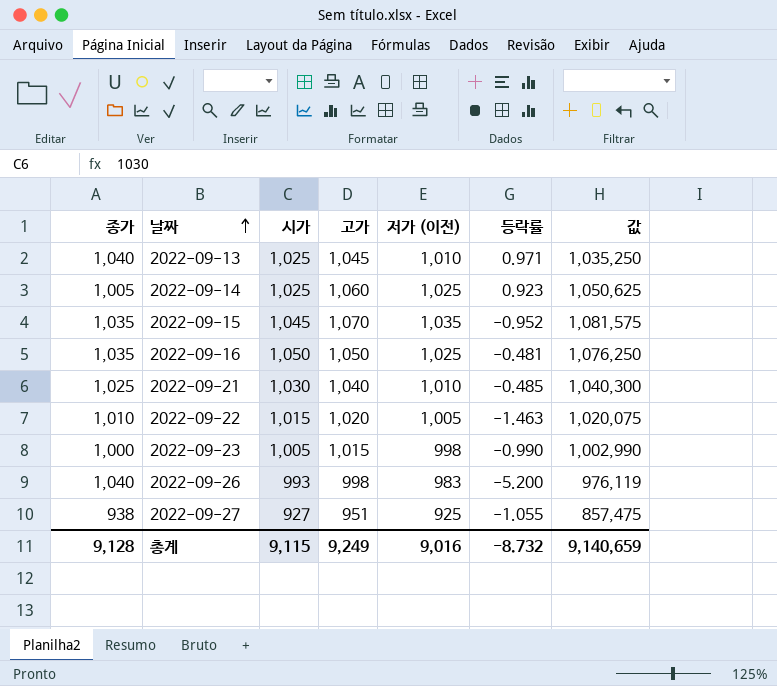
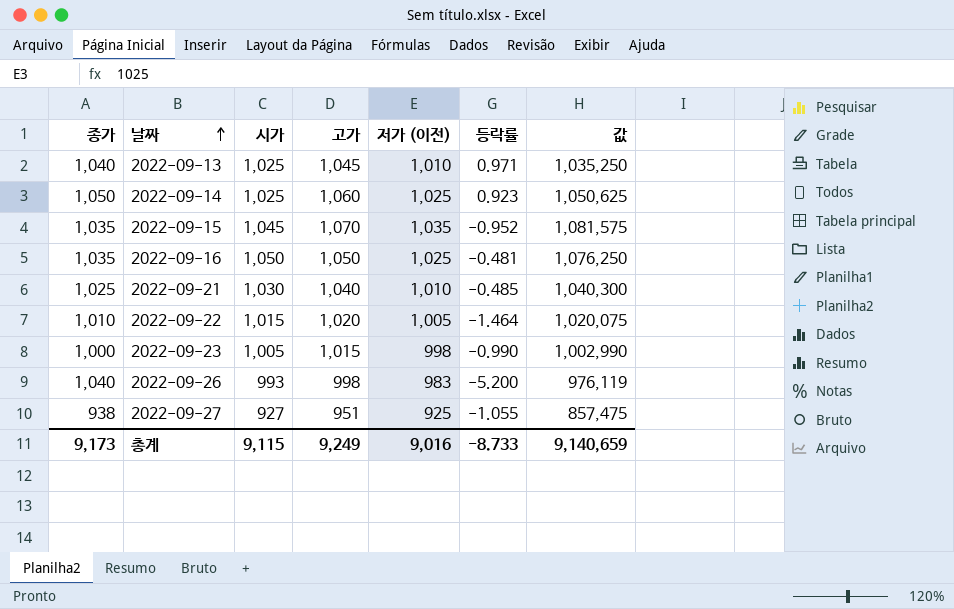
2022-09-14 | 종가: 1,005 -> 1,050
2022-09-22 | 등락률: -1.463 -> -1.464
총계 | 종가: 9,128 -> 9,173
총계 | 등락률: -8.732 -> -8.733

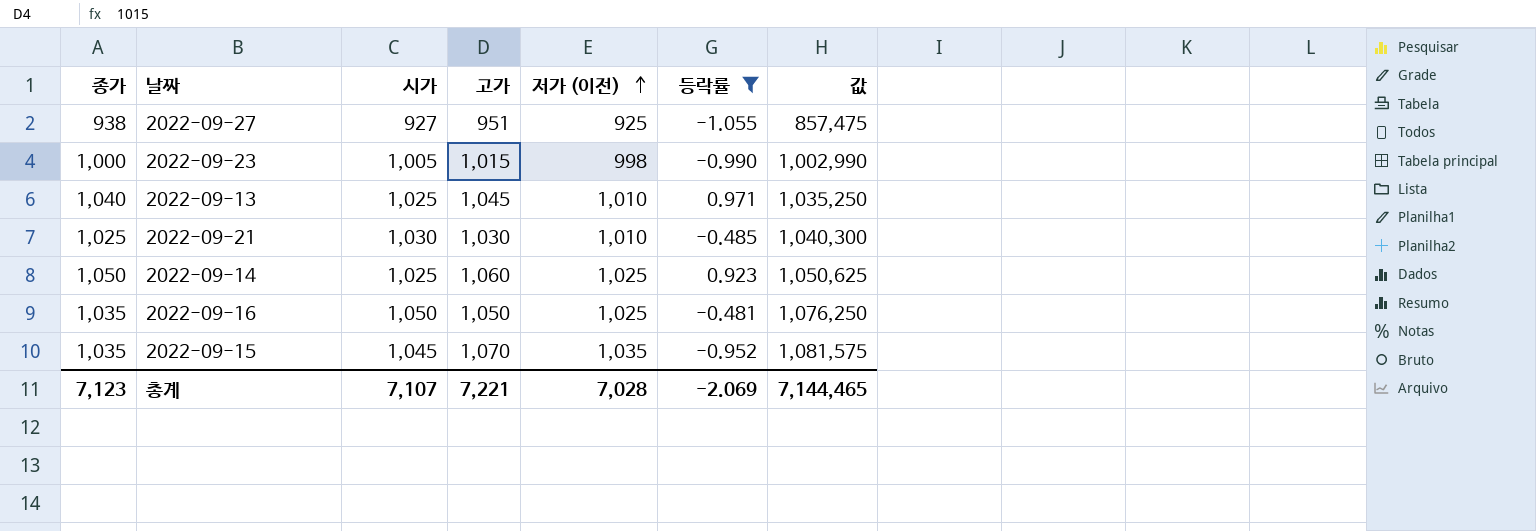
filter: none -> 등락률 >= -1.055
row order: 날짜 ascending -> 저가 (이전) ascending
2022-09-21 | 고가: 1,040 -> 1,030
총계 | 종가: 9,173 -> 7,123
총계 | 시가: 9,115 -> 7,107
총계 | 고가: 9,249 -> 7,221
총계 | 저가 (이전): 9,016 -> 7,028
총계 | 등락률: -8.733 -> -2.069
총계 | 값: 9,140,659 -> 7,144,465

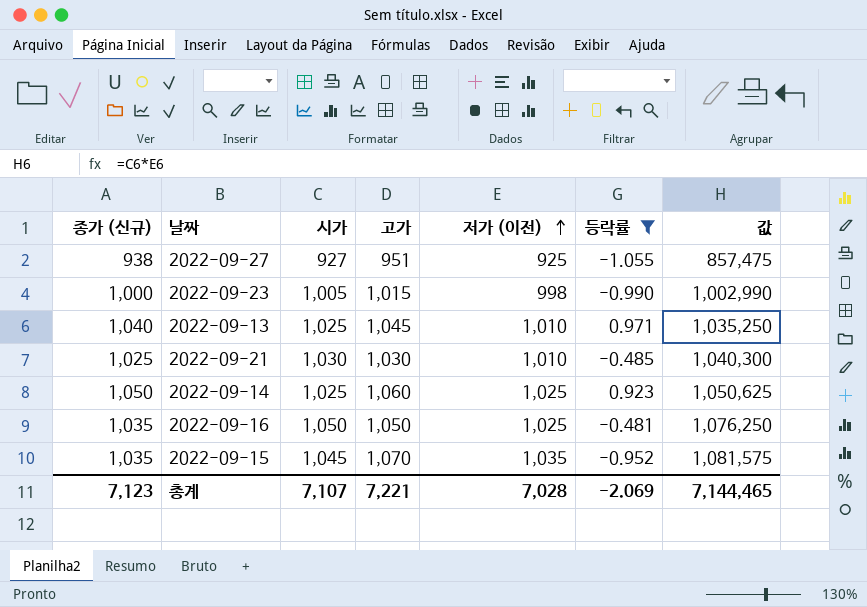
column name: 종가 -> 종가 (신규)

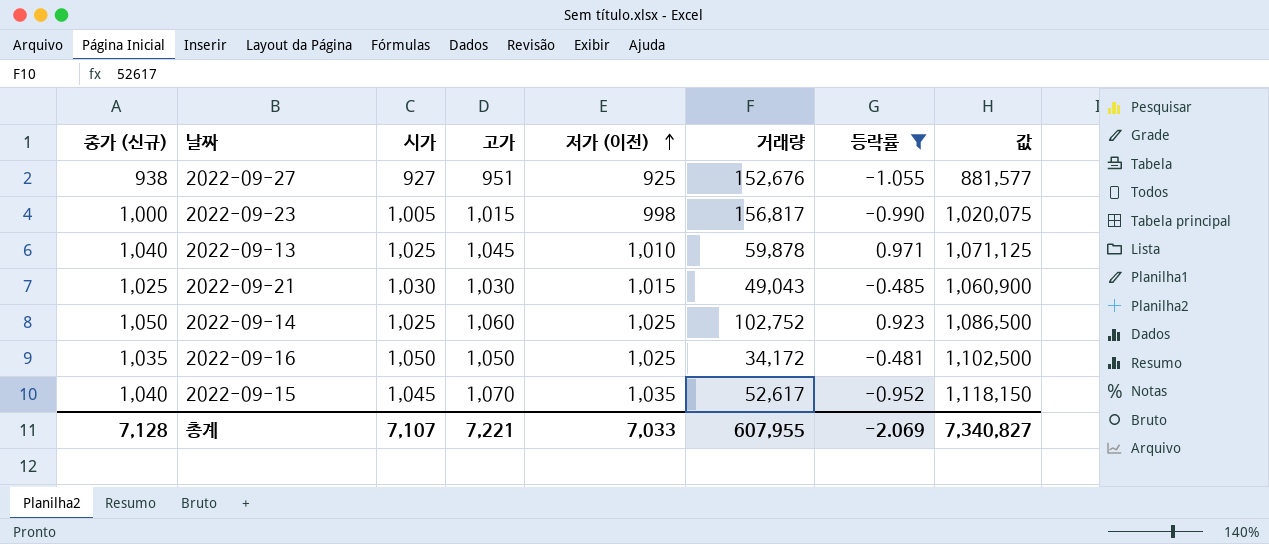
column 거래량 | position: none -> 6
column 값 | formula: [시가] * [저가 (이전)] -> [시가] * [고가]
2022-09-21 | 저가 (이전): 1,010 -> 1,015
2022-09-15 | 종가 (신규): 1,035 -> 1,040
총계 | 종가 (신규): 7,123 -> 7,128
총계 | 저가 (이전): 7,028 -> 7,033
총계 | 값: 7,144,465 -> 7,340,827

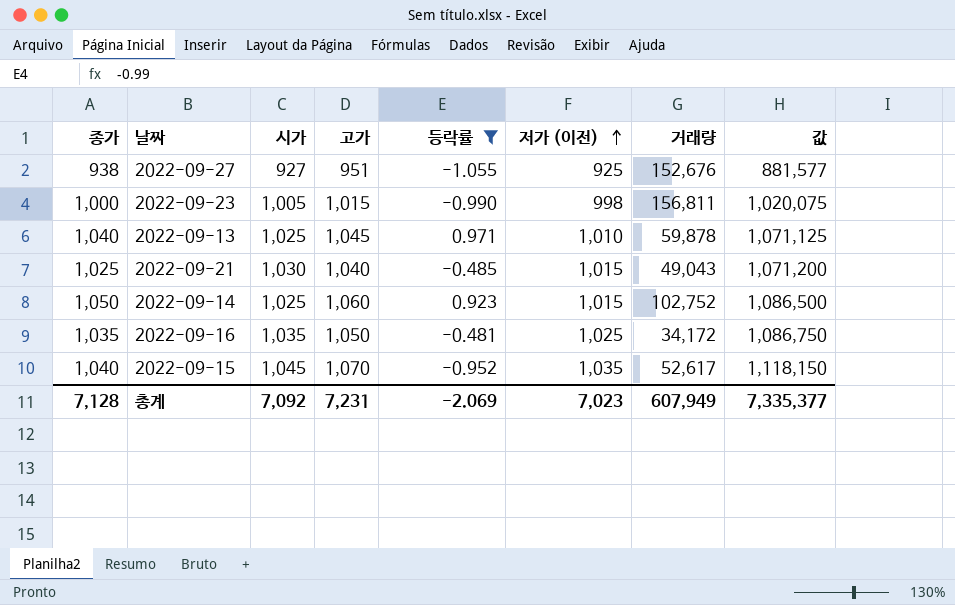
column name: 종가 (신규) -> 종가
column 등락률 | position: 7 -> 5
2022-09-23 | 거래량: 156,817 -> 156,811
2022-09-21 | 고가: 1,030 -> 1,040
2022-09-21 | 값: 1,060,900 -> 1,071,200
2022-09-14 | 저가 (이전): 1,025 -> 1,015
2022-09-16 | 시가: 1,050 -> 1,035
2022-09-16 | 값: 1,102,500 -> 1,086,750
총계 | 시가: 7,107 -> 7,092
총계 | 고가: 7,221 -> 7,231
총계 | 저가 (이전): 7,033 -> 7,023
총계 | 거래량: 607,955 -> 607,949
총계 | 값: 7,340,827 -> 7,335,377

